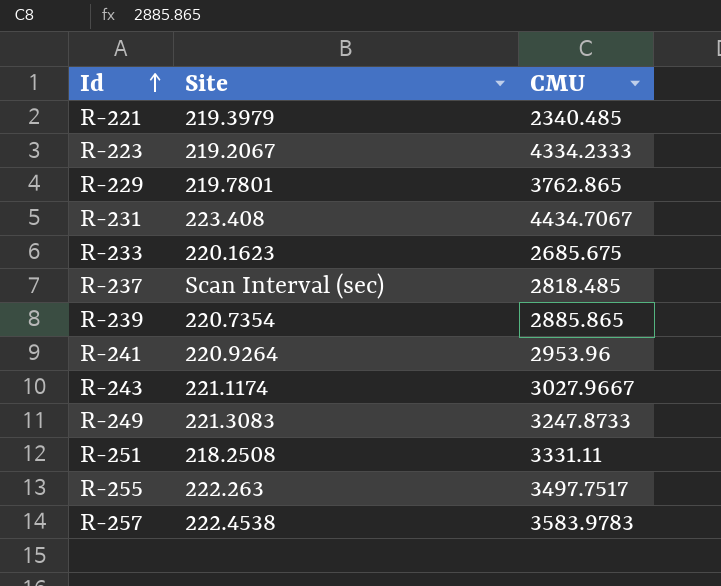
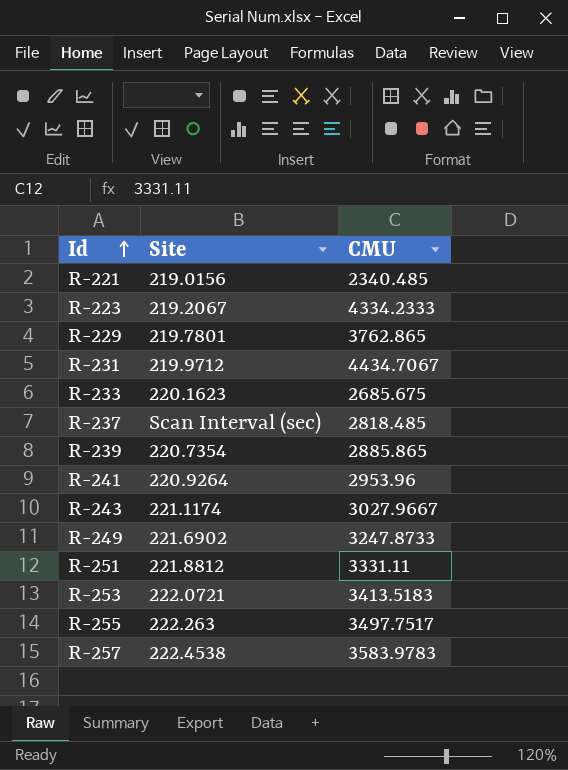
R-221 | Site: 219.3979 -> 219.0156
R-231 | Site: 223.408 -> 219.9712
R-249 | Site: 221.3083 -> 221.6902
R-251 | Site: 218.2508 -> 221.8812
row R-253: none -> 222.0721 | 3413.5183

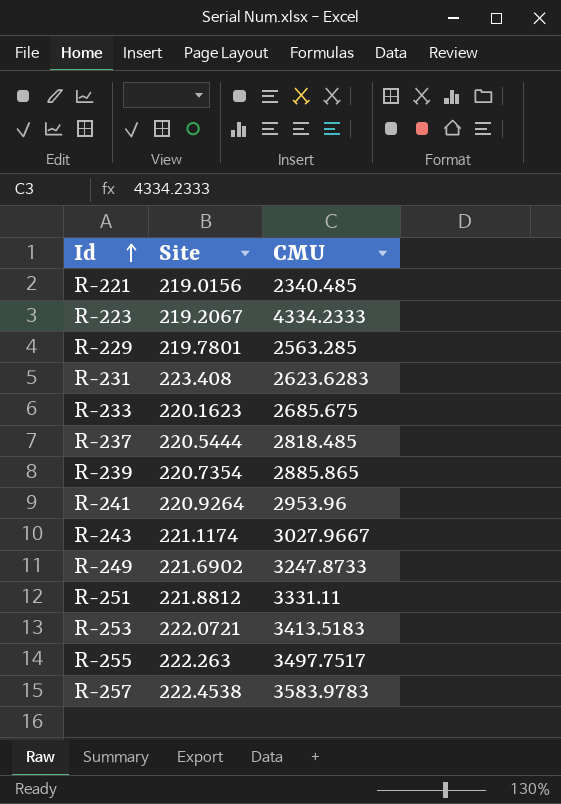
R-229 | CMU: 3762.865 -> 2563.285
R-231 | Site: 219.9712 -> 223.408
R-231 | CMU: 4434.7067 -> 2623.6283
R-237 | Site: Scan Interval (sec) -> 220.5444

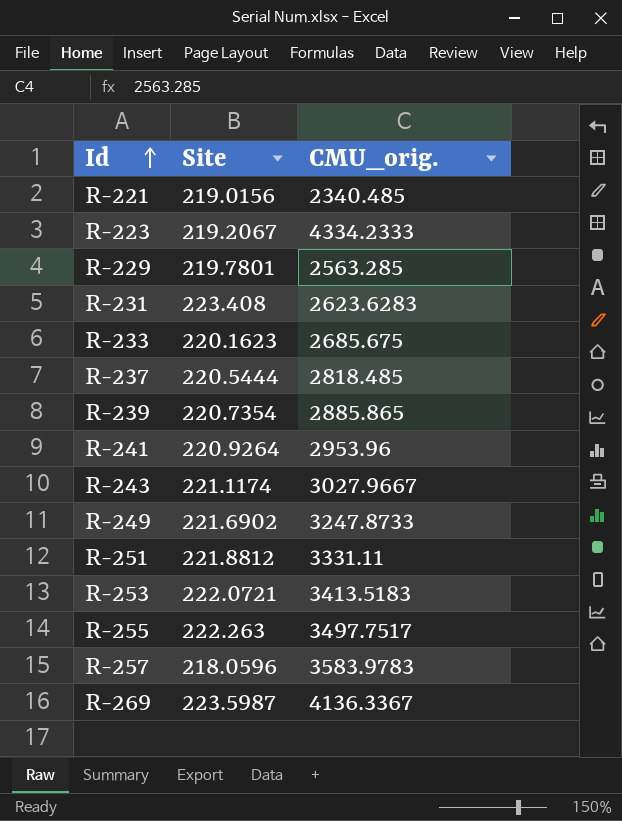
column name: CMU -> CMU_orig.
R-257 | Site: 222.4538 -> 218.0596
row R-269: none -> 223.5987 | 4136.3367

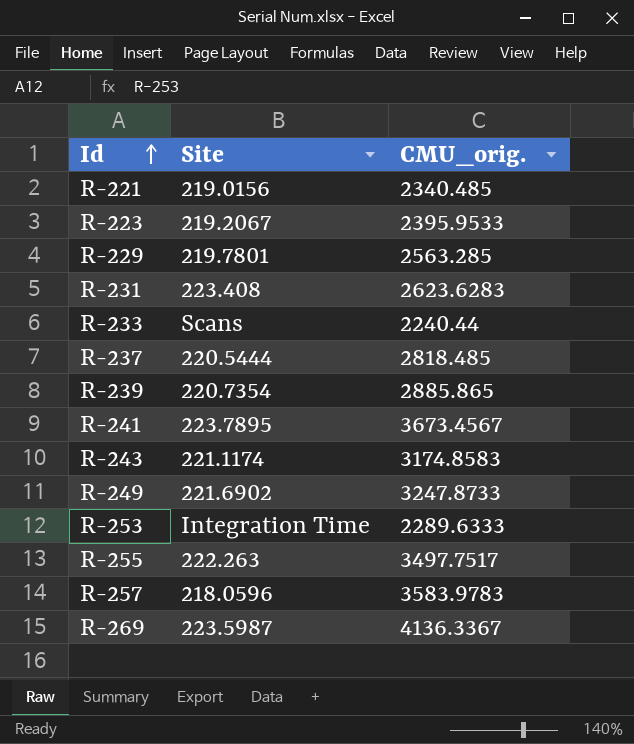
row R-251: 221.8812 | 3331.11 -> none
R-223 | CMU_orig.: 4334.2333 -> 2395.9533
R-233 | Site: 220.1623 -> Scans
R-233 | CMU_orig.: 2685.675 -> 2240.44
R-241 | Site: 220.9264 -> 223.7895
R-241 | CMU_orig.: 2953.96 -> 3673.4567
R-243 | CMU_orig.: 3027.9667 -> 3174.8583
R-253 | Site: 222.0721 -> Integration Time
R-253 | CMU_orig.: 3413.5183 -> 2289.6333

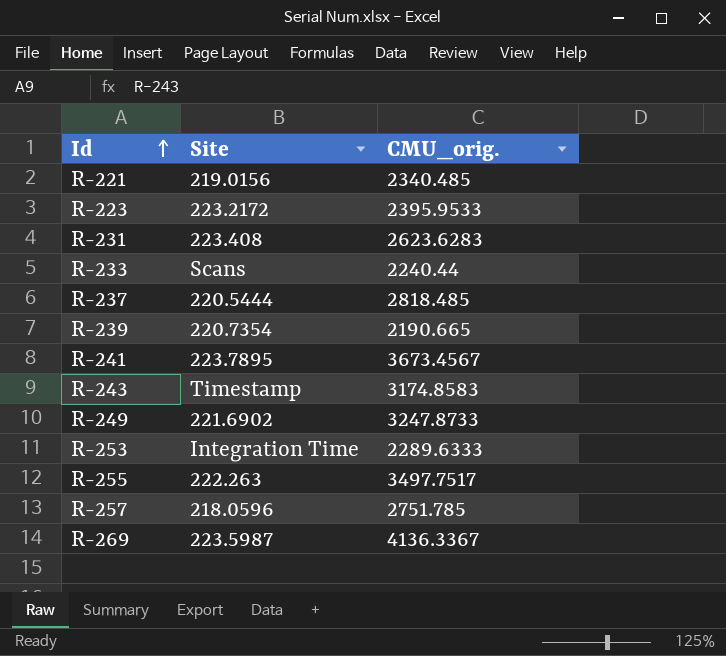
row R-229: 219.7801 | 2563.285 -> none
R-223 | Site: 219.2067 -> 223.2172
R-239 | CMU_orig.: 2885.865 -> 2190.665
R-243 | Site: 221.1174 -> Timestamp
R-257 | CMU_orig.: 3583.9783 -> 2751.785

